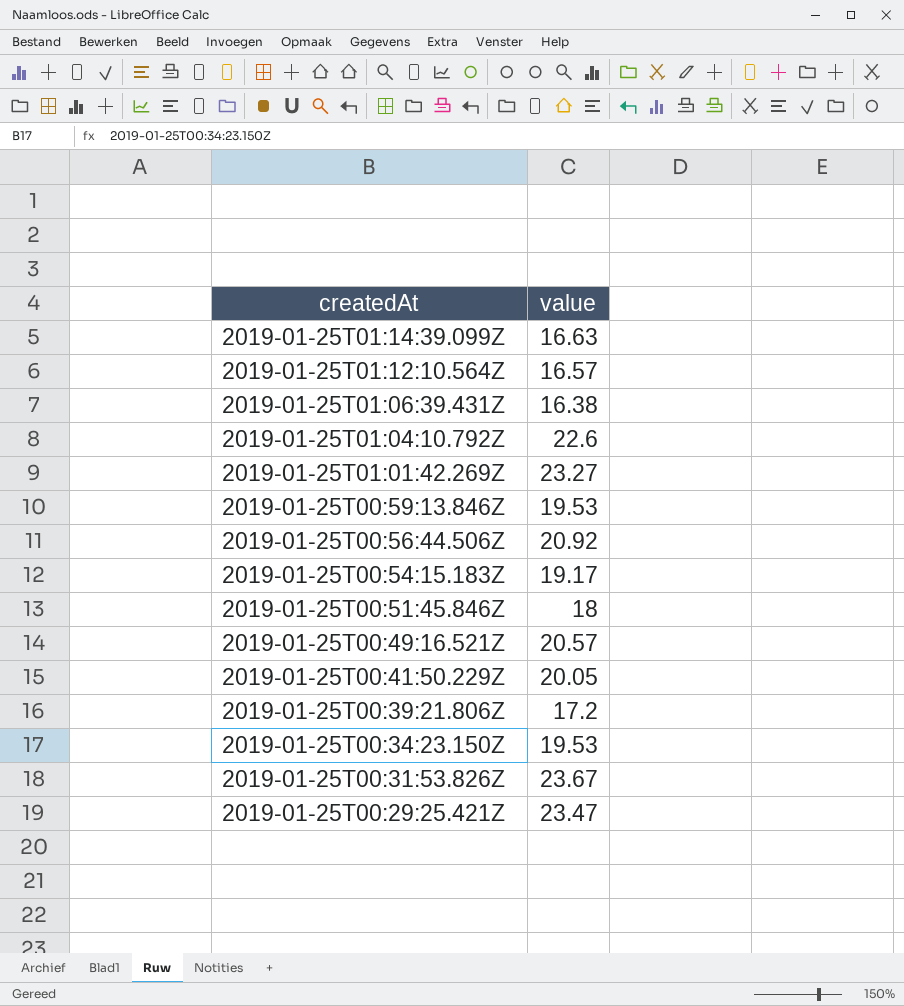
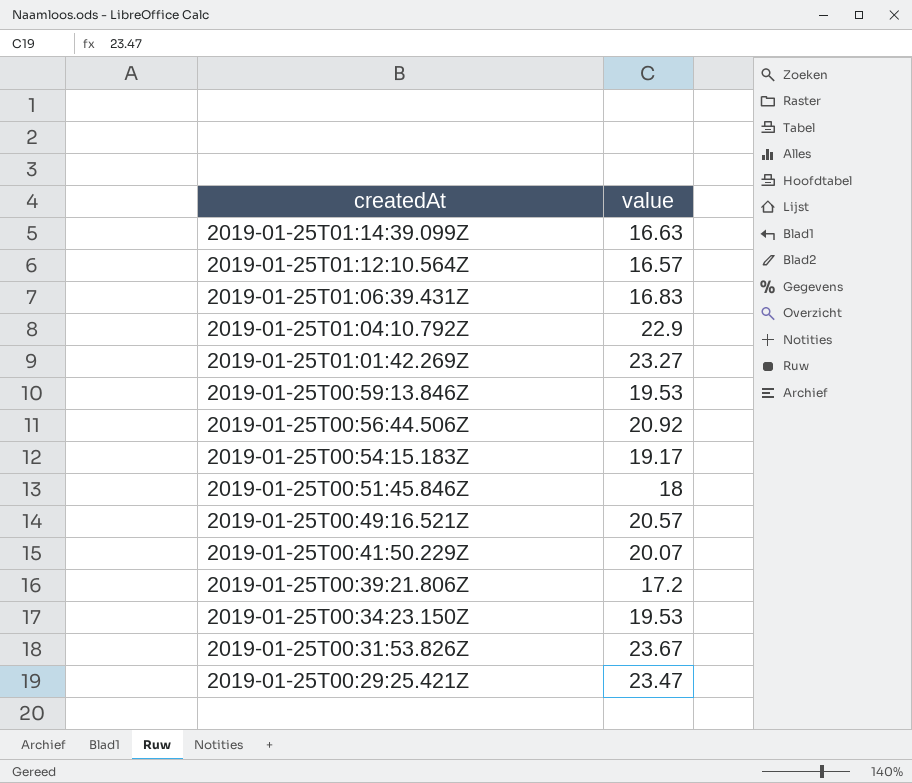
2019-01-25T01:06:39.431Z | value: 16.38 -> 16.83
2019-01-25T01:04:10.792Z | value: 22.6 -> 22.9
2019-01-25T00:41:50.229Z | value: 20.05 -> 20.07

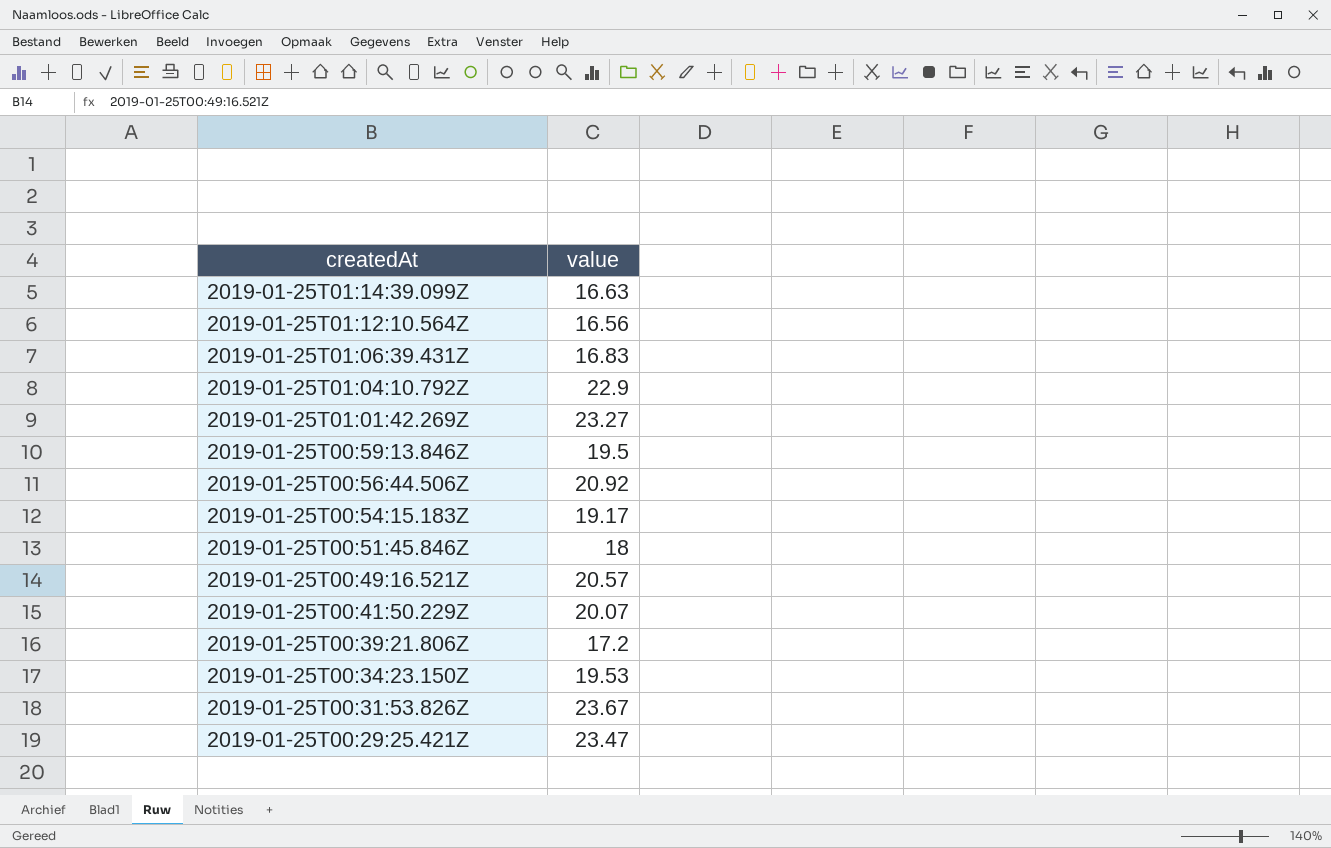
2019-01-25T01:12:10.564Z | value: 16.57 -> 16.56
2019-01-25T00:59:13.846Z | value: 19.53 -> 19.5

